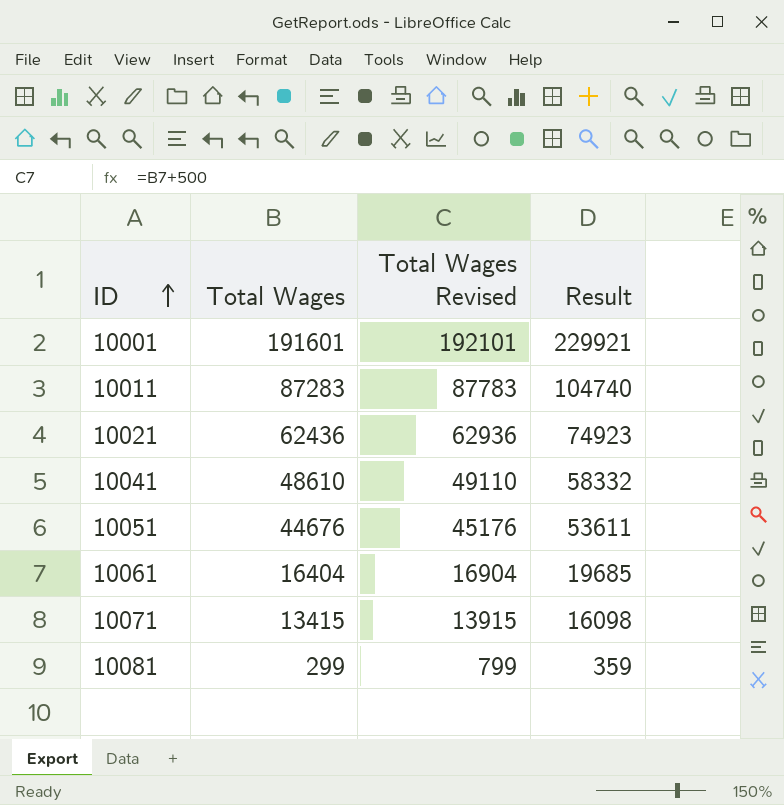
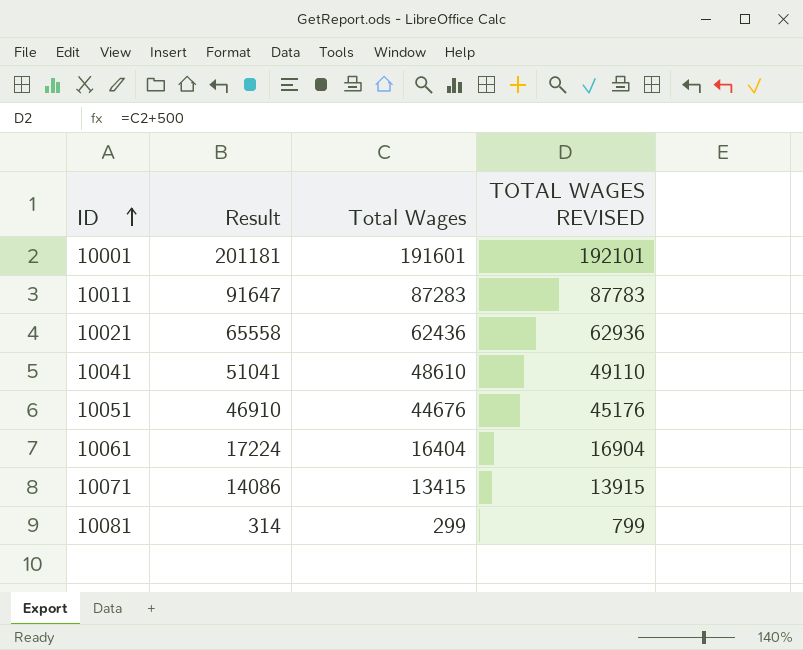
column Result | formula: [Total Wages] * 1.2 -> [Total Wages] * 1.05
column Result | position: 4 -> 2
column name: Total Wages Revised -> TOTAL WAGES REVISED

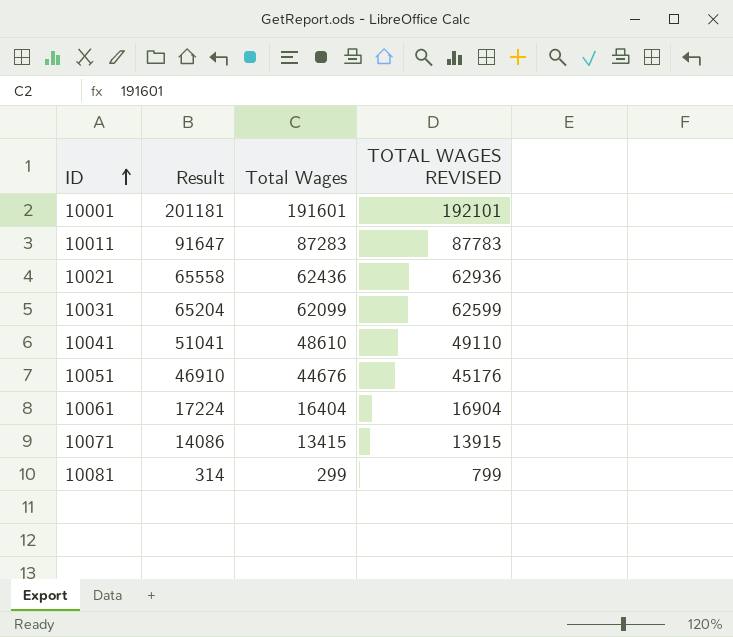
row 10031: none -> 65204 | 62099 | 62599

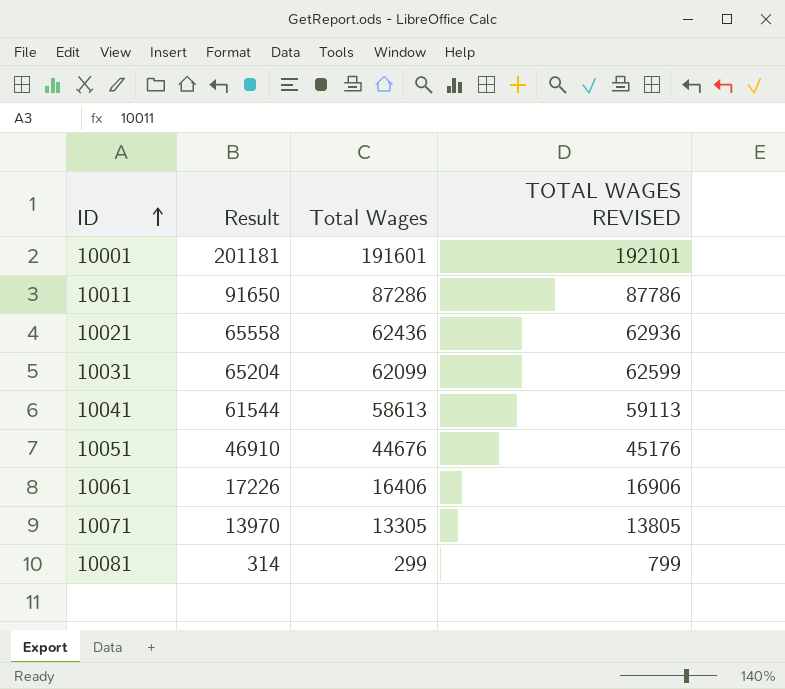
10011 | Result: 91647 -> 91650
10011 | Total Wages: 87283 -> 87286
10011 | TOTAL WAGES REVISED: 87783 -> 87786
10041 | Result: 51041 -> 61544
10041 | Total Wages: 48610 -> 58613
10041 | TOTAL WAGES REVISED: 49110 -> 59113
10061 | Result: 17224 -> 17226
10061 | Total Wages: 16404 -> 16406
10061 | TOTAL WAGES REVISED: 16904 -> 16906
10071 | Result: 14086 -> 13970
10071 | Total Wages: 13415 -> 13305
10071 | TOTAL WAGES REVISED: 13915 -> 13805

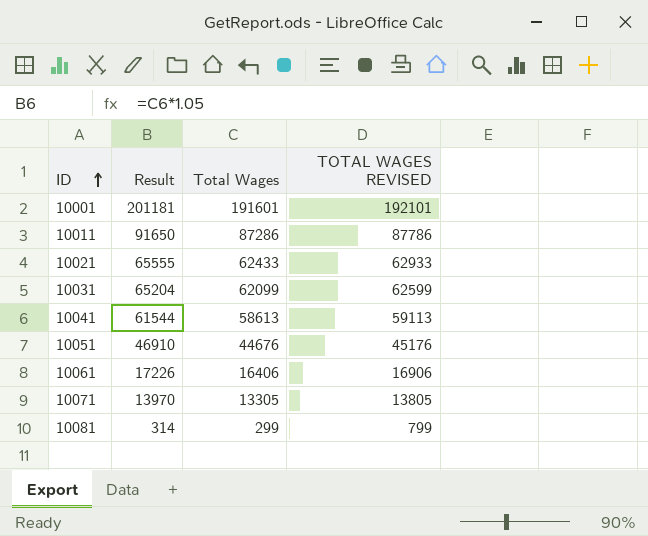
10021 | Result: 65558 -> 65555
10021 | Total Wages: 62436 -> 62433
10021 | TOTAL WAGES REVISED: 62936 -> 62933

